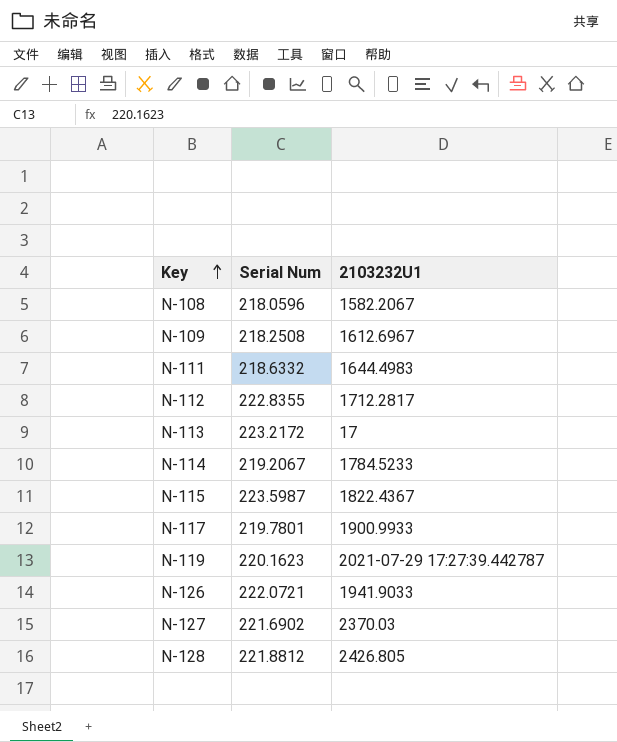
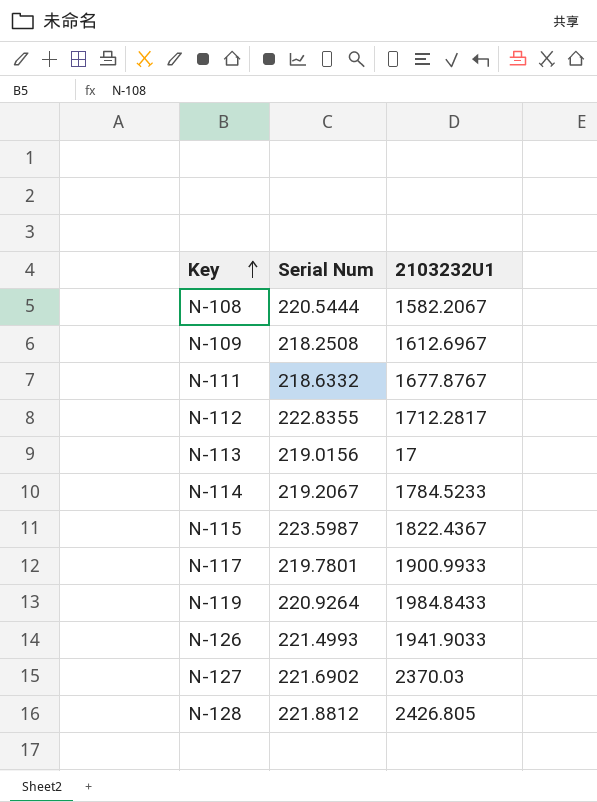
N-108 | Serial Num: 218.0596 -> 220.5444
N-111 | 2103232U1: 1644.4983 -> 1677.8767
N-113 | Serial Num: 223.2172 -> 219.0156
N-119 | Serial Num: 220.1623 -> 220.9264
N-119 | 2103232U1: 2021-07-29 17:27:39.442787 -> 1984.8433
N-126 | Serial Num: 222.0721 -> 221.4993

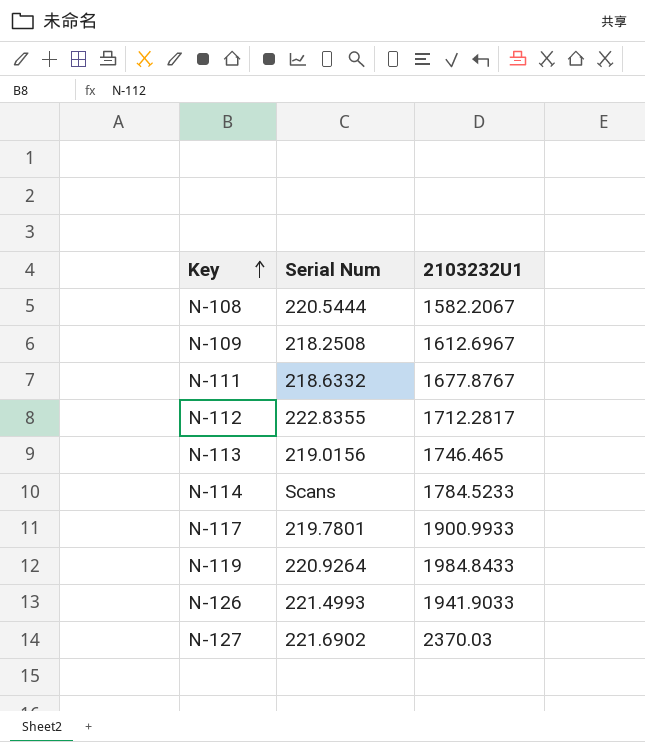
row N-115: 223.5987 | 1822.4367 -> none
row N-128: 221.8812 | 2426.805 -> none
N-113 | 2103232U1: 17 -> 1746.465
N-114 | Serial Num: 219.2067 -> Scans

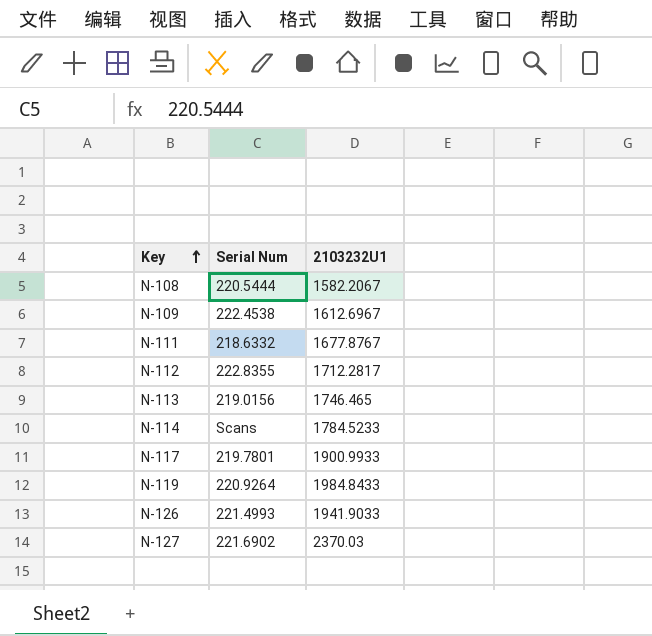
N-109 | Serial Num: 218.2508 -> 222.4538

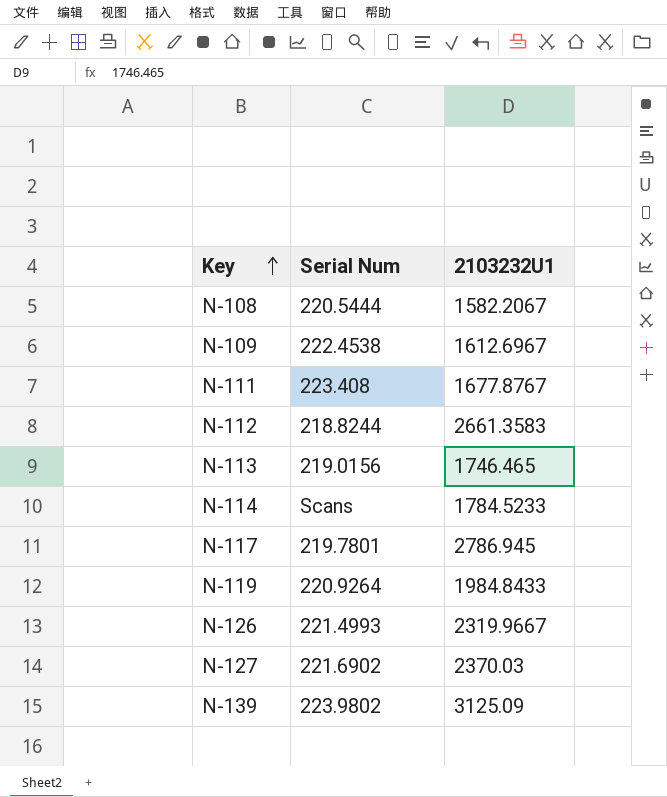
N-111 | Serial Num: 218.6332 -> 223.408
N-112 | Serial Num: 222.8355 -> 218.8244
N-112 | 2103232U1: 1712.2817 -> 2661.3583
N-117 | 2103232U1: 1900.9933 -> 2786.945
N-126 | 2103232U1: 1941.9033 -> 2319.9667
row N-139: none -> 223.9802 | 3125.09

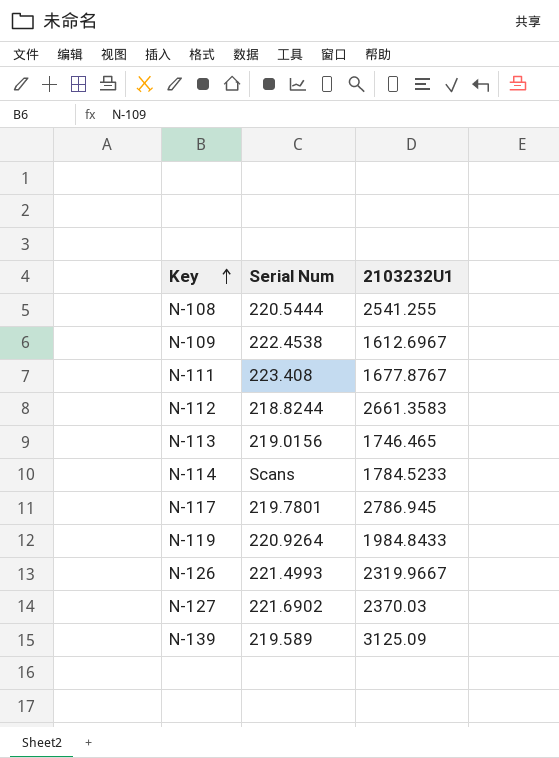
N-108 | 2103232U1: 1582.2067 -> 2541.255
N-139 | Serial Num: 223.9802 -> 219.589

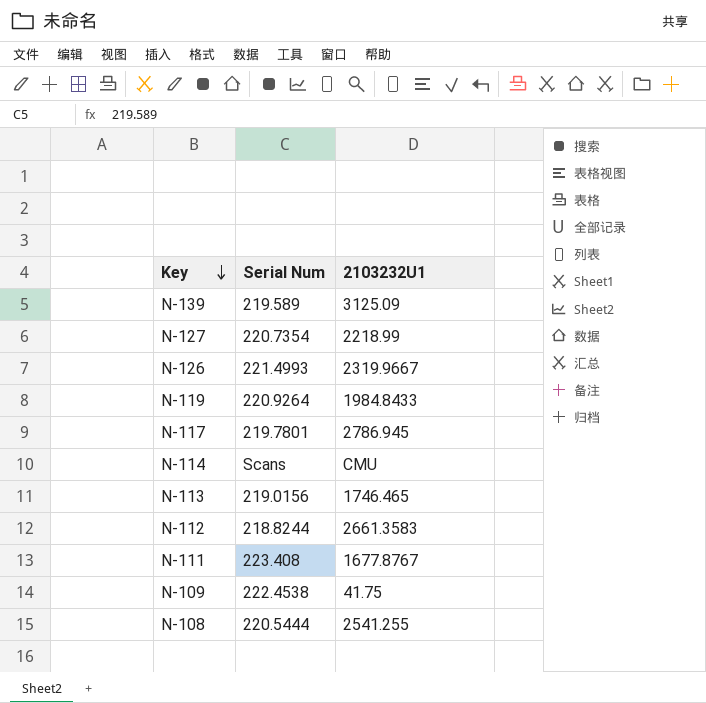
row order: Key ascending -> Key descending
N-127 | Serial Num: 221.6902 -> 220.7354
N-127 | 2103232U1: 2370.03 -> 2218.99
N-114 | 2103232U1: 1784.5233 -> CMU
N-109 | 2103232U1: 1612.6967 -> 41.75

